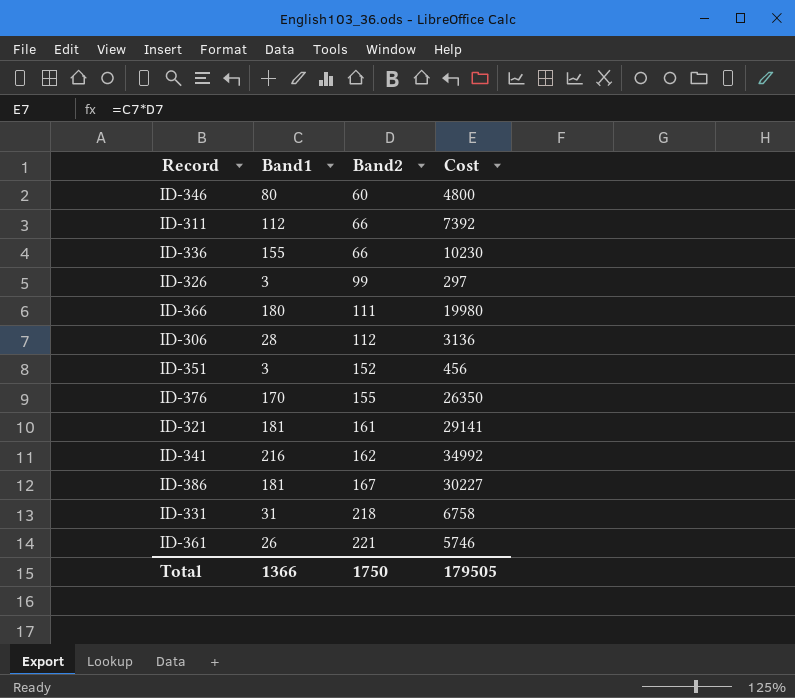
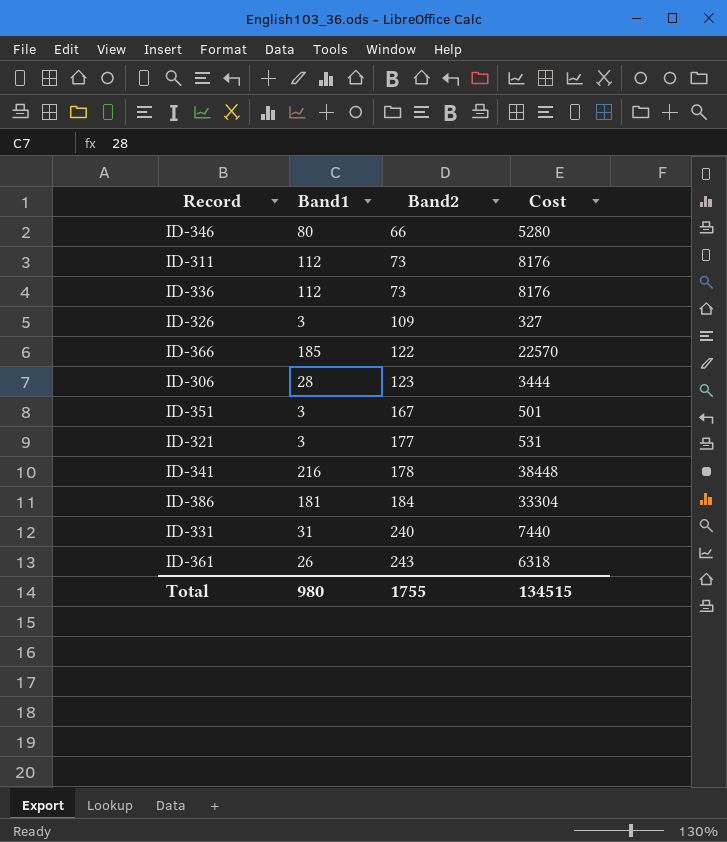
row ID-376: 170 | 155 | 26350 -> none
ID-346 | Band2: 60 -> 66
ID-346 | Cost: 4800 -> 5280
ID-311 | Band2: 66 -> 73
ID-311 | Cost: 7392 -> 8176
ID-336 | Band1: 155 -> 112
ID-336 | Band2: 66 -> 73
ID-336 | Cost: 10230 -> 8176
ID-326 | Band2: 99 -> 109
ID-326 | Cost: 297 -> 327
ID-366 | Band1: 180 -> 185
ID-366 | Band2: 111 -> 122
ID-366 | Cost: 19980 -> 22570
ID-306 | Band2: 112 -> 123
ID-306 | Cost: 3136 -> 3444
ID-351 | Band2: 152 -> 167
ID-351 | Cost: 456 -> 501
ID-321 | Band1: 181 -> 3
ID-321 | Band2: 161 -> 177
ID-321 | Cost: 29141 -> 531
ID-341 | Band2: 162 -> 178
ID-341 | Cost: 34992 -> 38448
ID-386 | Band2: 167 -> 184
ID-386 | Cost: 30227 -> 33304
ID-331 | Band2: 218 -> 240
ID-331 | Cost: 6758 -> 7440
ID-361 | Band2: 221 -> 243
ID-361 | Cost: 5746 -> 6318
Total | Band1: 1366 -> 980
Total | Band2: 1750 -> 1755
Total | Cost: 179505 -> 134515

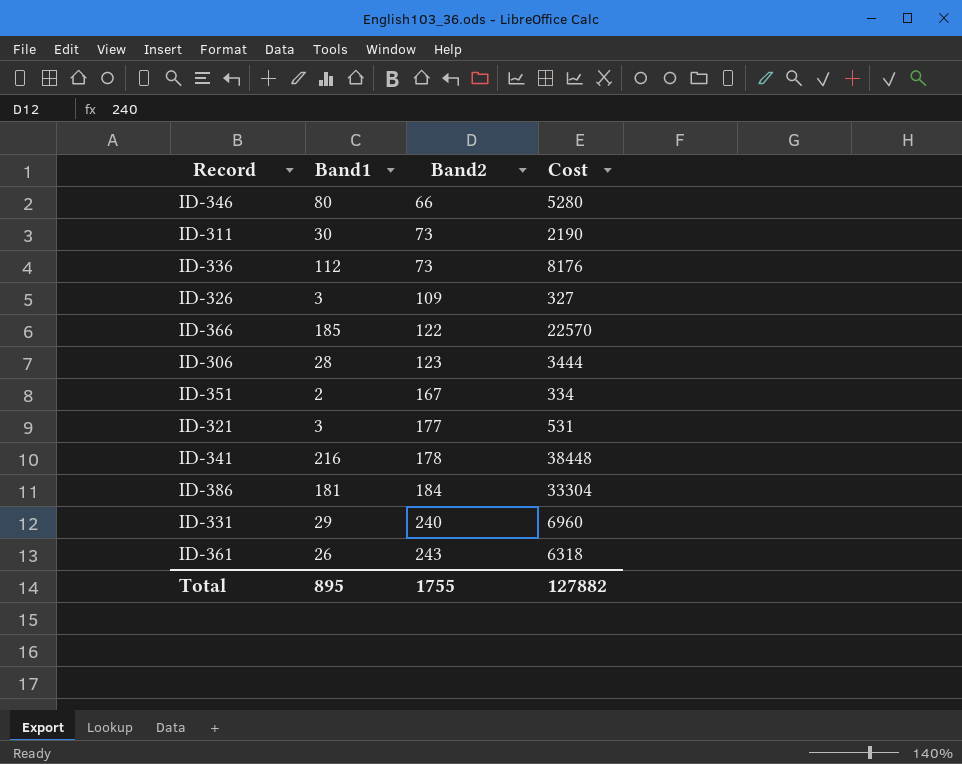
ID-311 | Band1: 112 -> 30
ID-311 | Cost: 8176 -> 2190
ID-351 | Band1: 3 -> 2
ID-351 | Cost: 501 -> 334
ID-331 | Band1: 31 -> 29
ID-331 | Cost: 7440 -> 6960
Total | Band1: 980 -> 895
Total | Cost: 134515 -> 127882

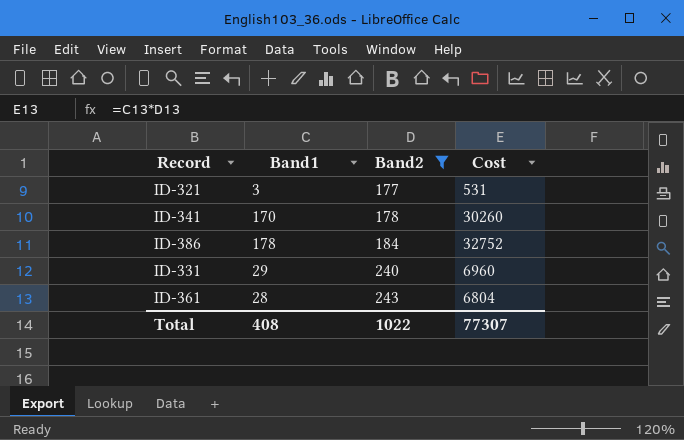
filter: none -> Band2 >= 177
ID-341 | Band1: 216 -> 170
ID-341 | Cost: 38448 -> 30260
ID-386 | Band1: 181 -> 178
ID-386 | Cost: 33304 -> 32752
ID-361 | Band1: 26 -> 28
ID-361 | Cost: 6318 -> 6804
Total | Band1: 895 -> 408
Total | Band2: 1755 -> 1022
Total | Cost: 127882 -> 77307

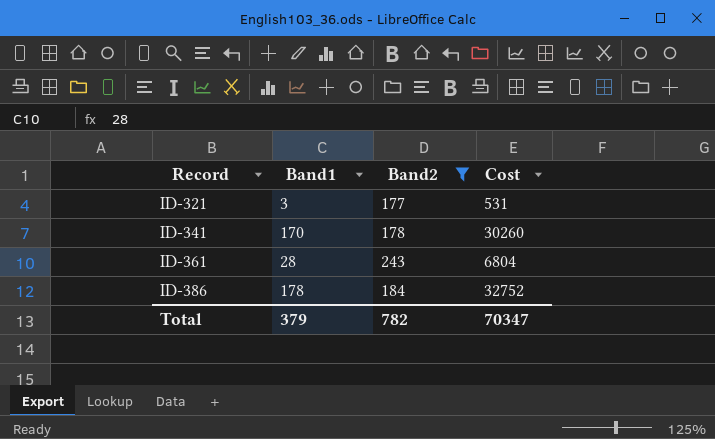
row order: Band2 ascending -> Record ascending
row ID-331: 29 | 240 | 6960 -> none
Total | Band1: 408 -> 379
Total | Band2: 1022 -> 782
Total | Cost: 77307 -> 70347

